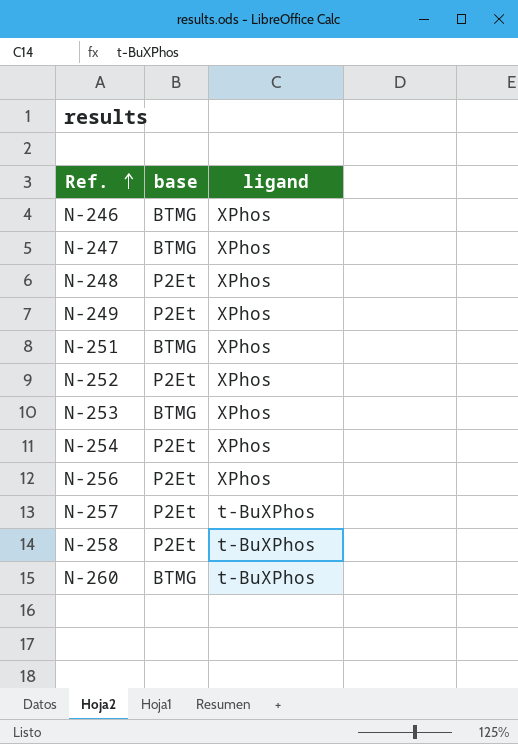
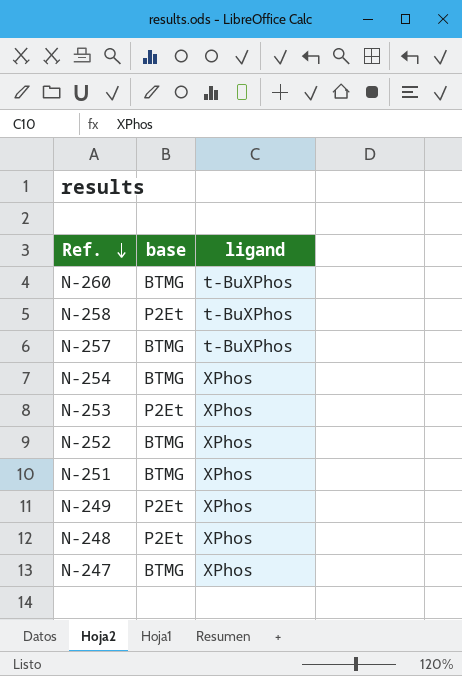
row order: Ref. ascending -> Ref. descending
row N-246: BTMG | XPhos -> none
row N-256: P2Et | XPhos -> none
N-257 | base: P2Et -> BTMG
N-254 | base: P2Et -> BTMG
N-253 | base: BTMG -> P2Et
N-252 | base: P2Et -> BTMG

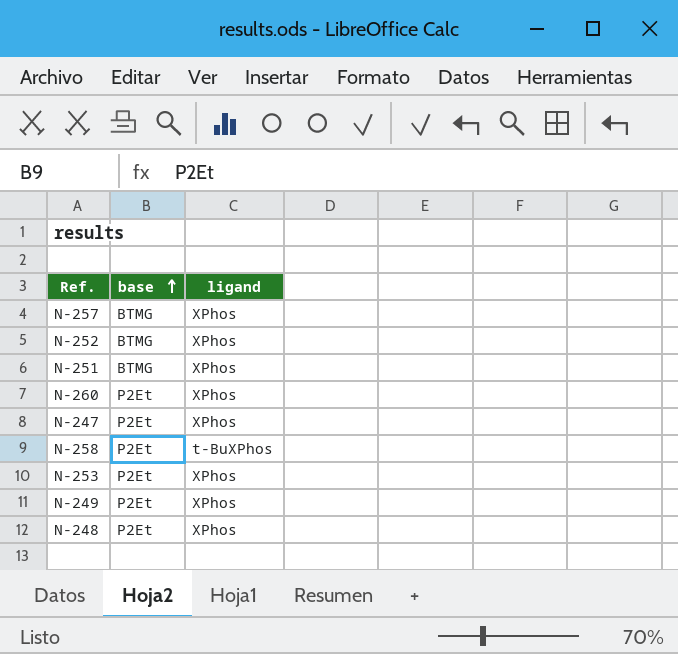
row order: Ref. descending -> base ascending
row N-254: BTMG | XPhos -> none
N-257 | ligand: t-BuXPhos -> XPhos
N-260 | base: BTMG -> P2Et
N-260 | ligand: t-BuXPhos -> XPhos
N-247 | base: BTMG -> P2Et

